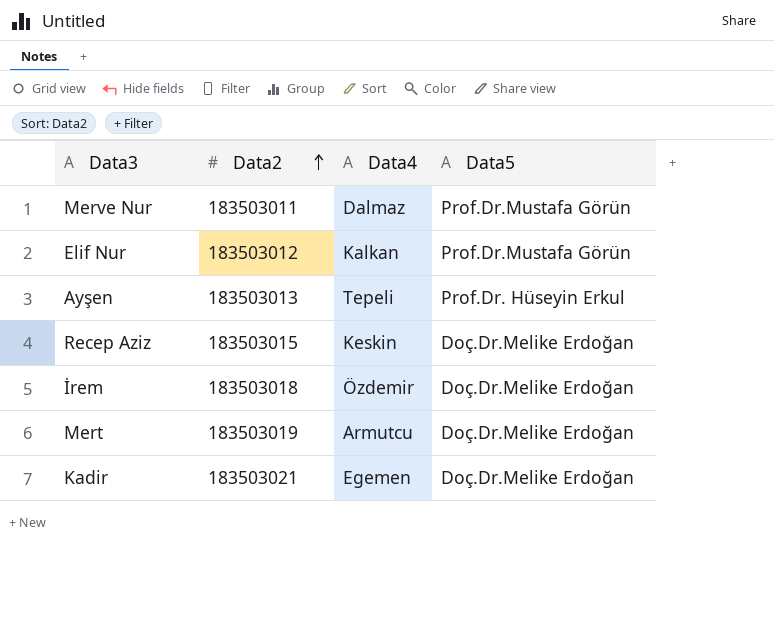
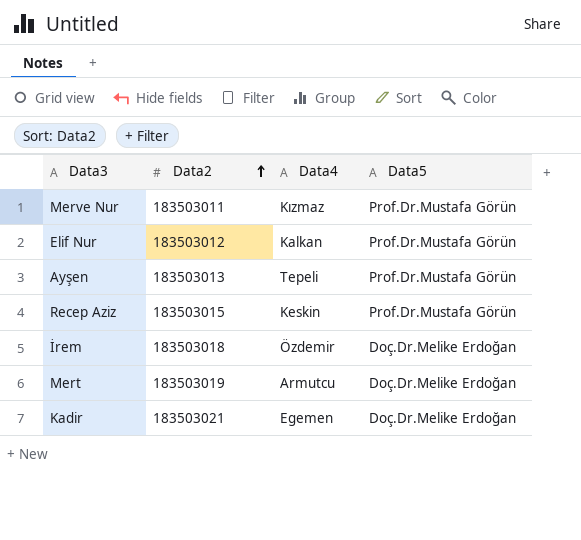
Merve Nur | Data4: Dalmaz -> Kızmaz
Ayşen | Data5: Prof.Dr. Hüseyin Erkul -> Prof.Dr.Mustafa Görün
Recep Aziz | Data5: Doç.Dr.Melike Erdoğan -> Prof.Dr.Mustafa Görün

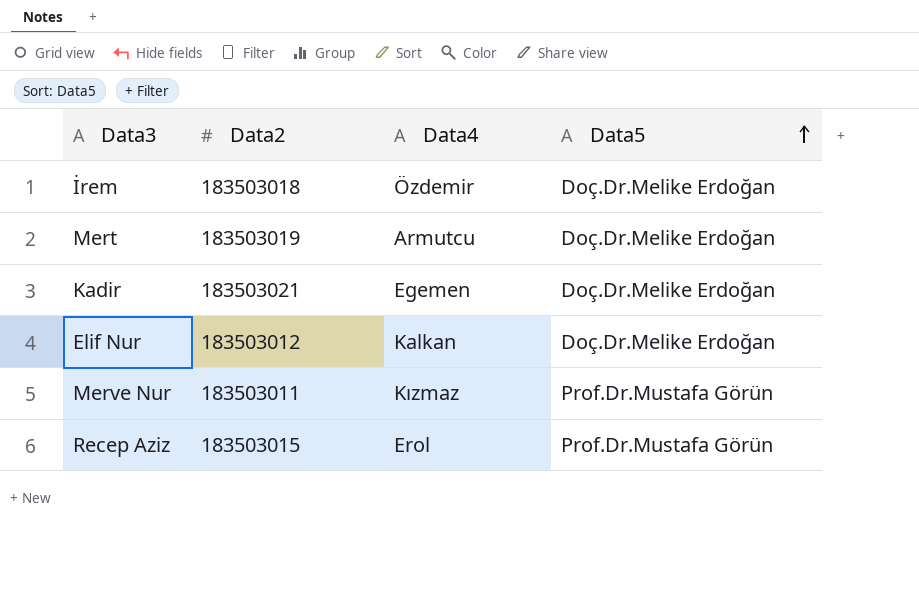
row order: Data2 ascending -> Data5 ascending
row Ayşen: 183503013 | Tepeli | Prof.Dr.Mustafa Görün -> none
Elif Nur | Data5: Prof.Dr.Mustafa Görün -> Doç.Dr.Melike Erdoğan
Recep Aziz | Data4: Keskin -> Erol

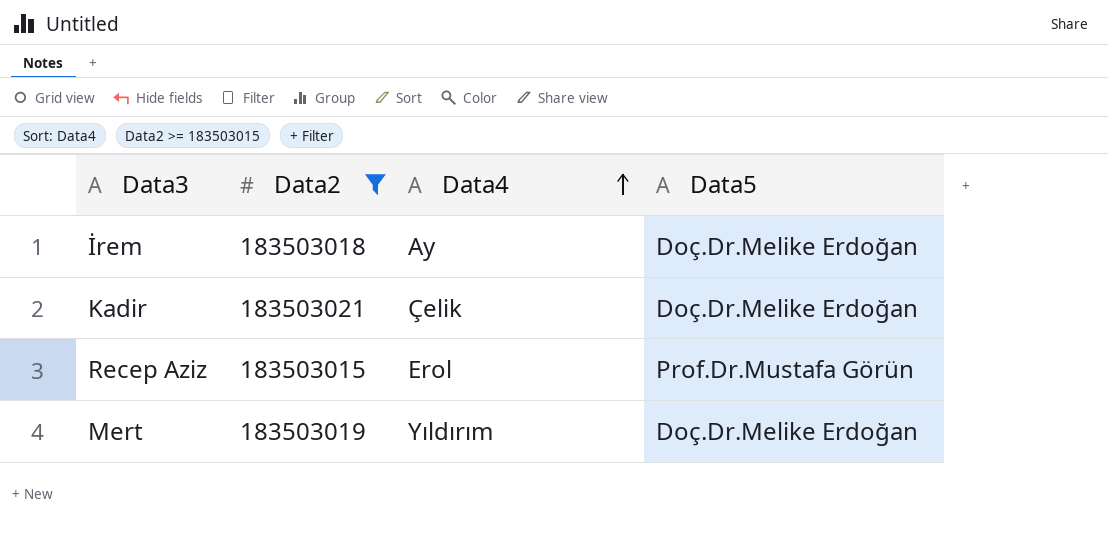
filter: none -> Data2 >= 183503015
row order: Data5 ascending -> Data4 ascending
İrem | Data4: Özdemir -> Ay
Kadir | Data4: Egemen -> Çelik
Mert | Data4: Armutcu -> Yıldırım

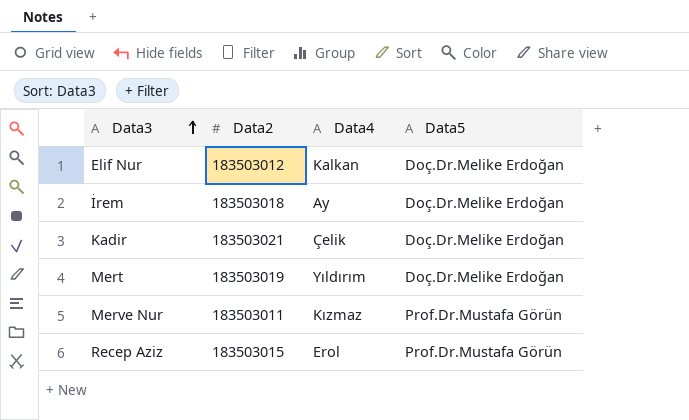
filter: Data2 >= 183503015 -> none
row order: Data4 ascending -> Data3 ascending

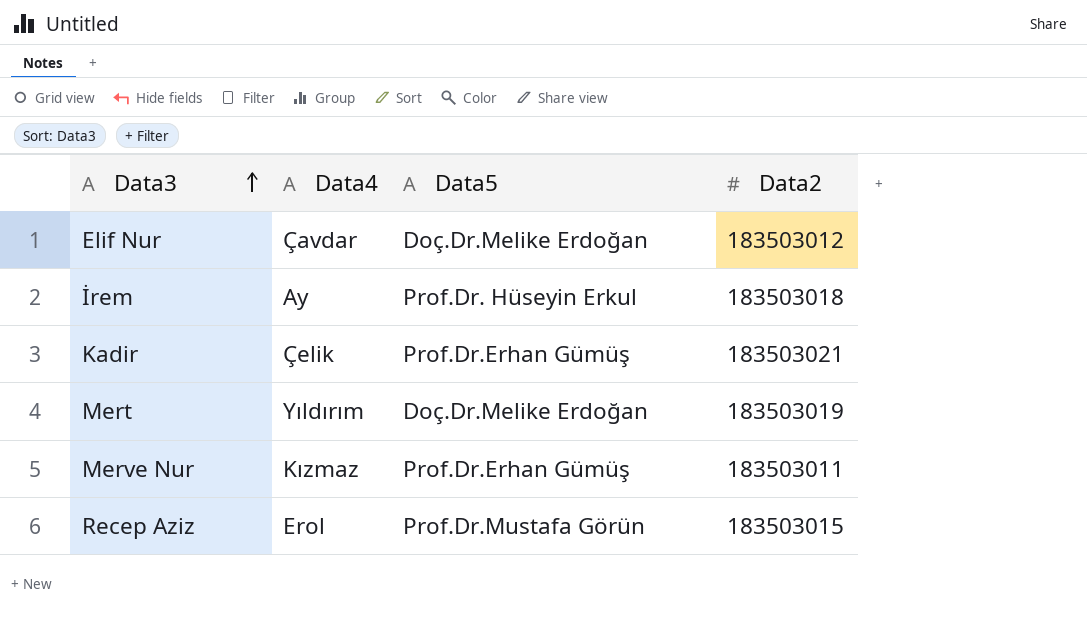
column Data2 | position: 2 -> 4
Elif Nur | Data4: Kalkan -> Çavdar
İrem | Data5: Doç.Dr.Melike Erdoğan -> Prof.Dr. Hüseyin Erkul
Kadir | Data5: Doç.Dr.Melike Erdoğan -> Prof.Dr.Erhan Gümüş
Merve Nur | Data5: Prof.Dr.Mustafa Görün -> Prof.Dr.Erhan Gümüş

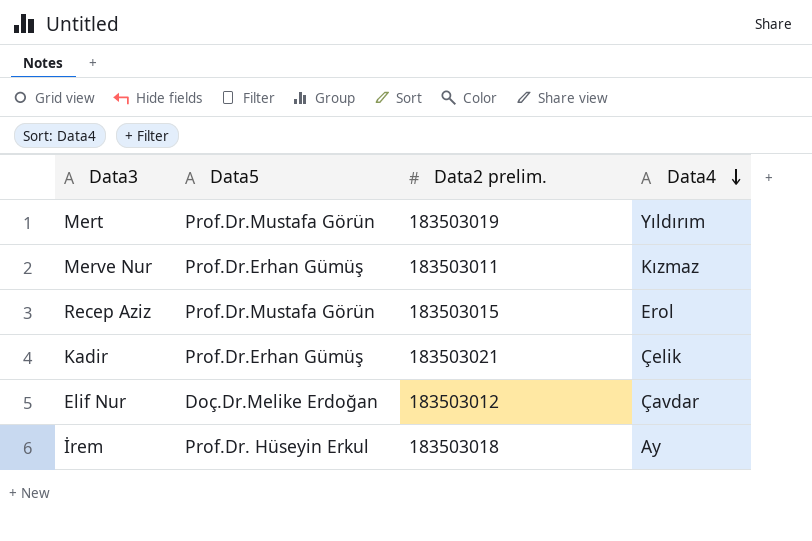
row order: Data3 ascending -> Data4 descending
column name: Data2 -> Data2 prelim.
column Data4 | position: 2 -> 4
Mert | Data5: Doç.Dr.Melike Erdoğan -> Prof.Dr.Mustafa Görün

